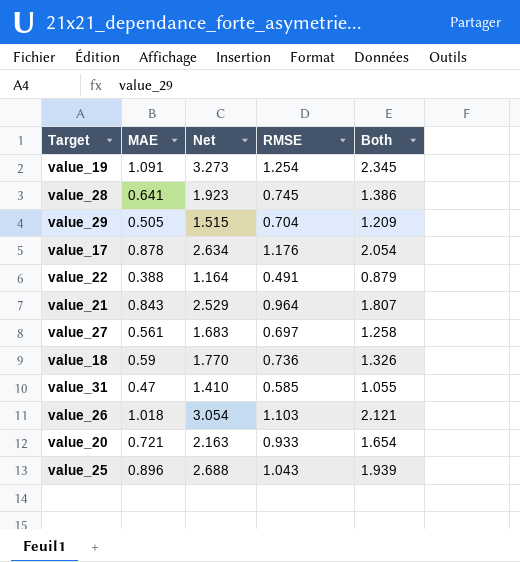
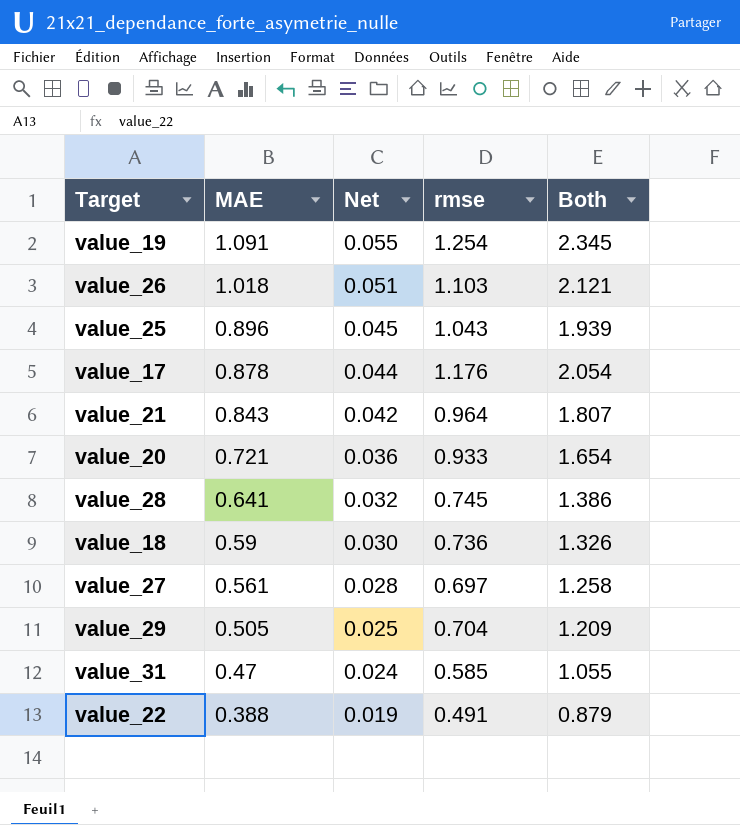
row order: none -> MAE descending
column Net | formula: [MAE] * 3 -> [MAE] * 0.05
column name: RMSE -> rmse

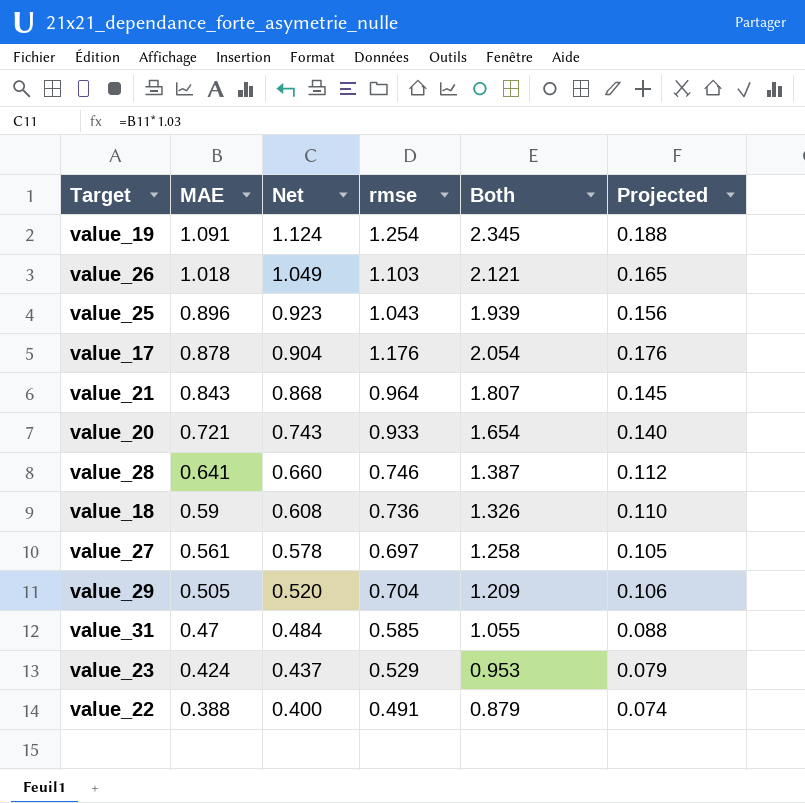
column Net | formula: [MAE] * 0.05 -> [MAE] * 1.03
column Projected | formula: none -> [rmse] * 0.15
value_28 | rmse: 0.745 -> 0.746
value_28 | Both: 1.386 -> 1.387
row value_23: none -> 0.424 | 0.437 | 0.529 | 0.953 | 0.079

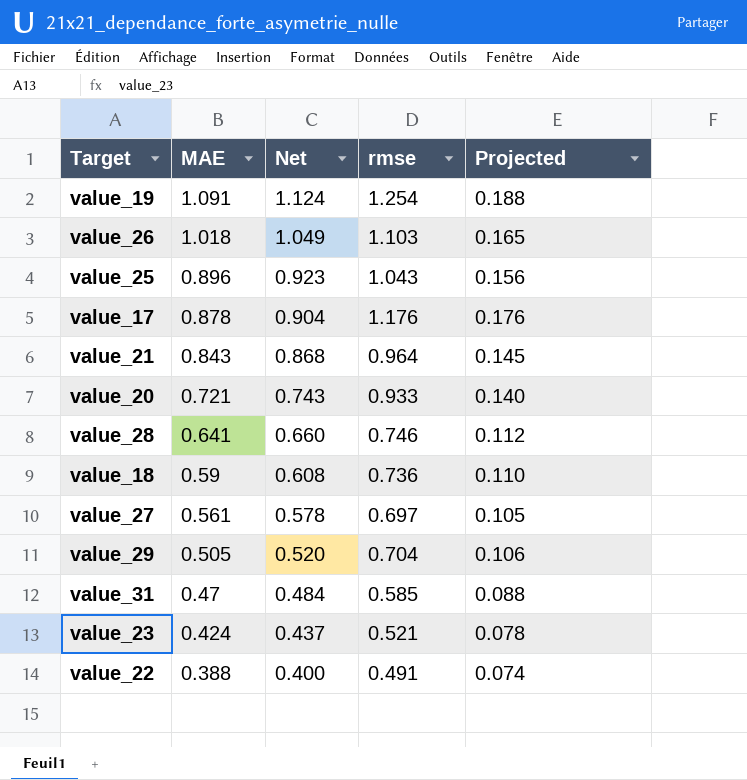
column Both | formula: [MAE] + [rmse] -> none
value_23 | rmse: 0.529 -> 0.521
value_23 | Projected: 0.079 -> 0.078

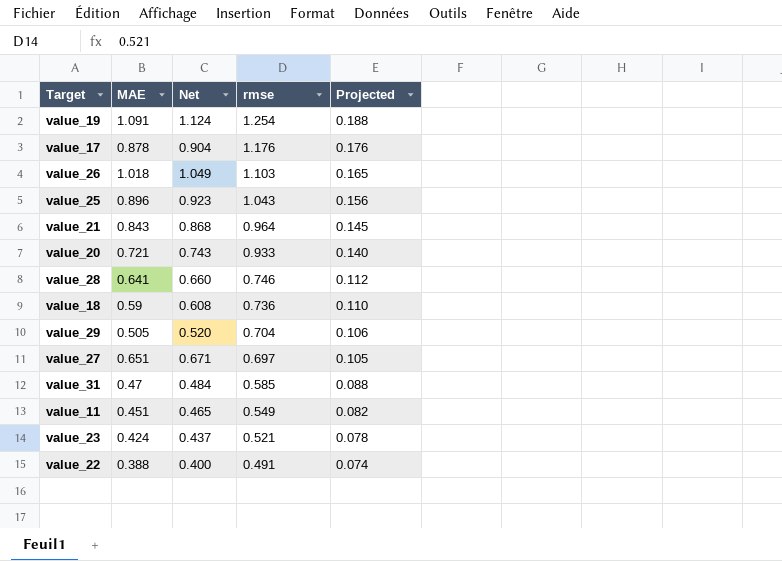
row order: MAE descending -> rmse descending
value_27 | MAE: 0.561 -> 0.651
value_27 | Net: 0.578 -> 0.671
row value_11: none -> 0.451 | 0.465 | 0.549 | 0.082

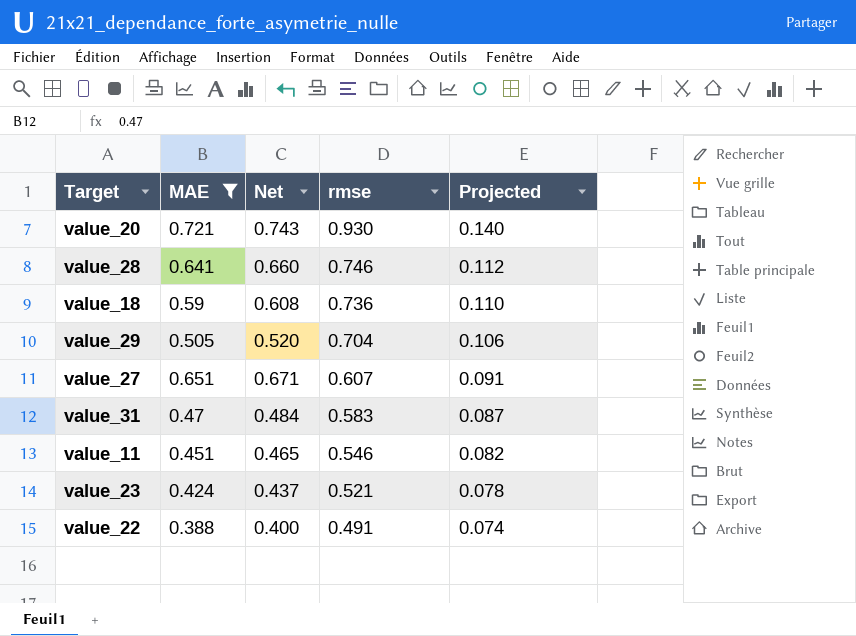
filter: none -> MAE <= 0.721
value_20 | rmse: 0.933 -> 0.930
value_27 | rmse: 0.697 -> 0.607
value_27 | Projected: 0.105 -> 0.091
value_31 | rmse: 0.585 -> 0.583
value_31 | Projected: 0.088 -> 0.087
value_11 | rmse: 0.549 -> 0.546

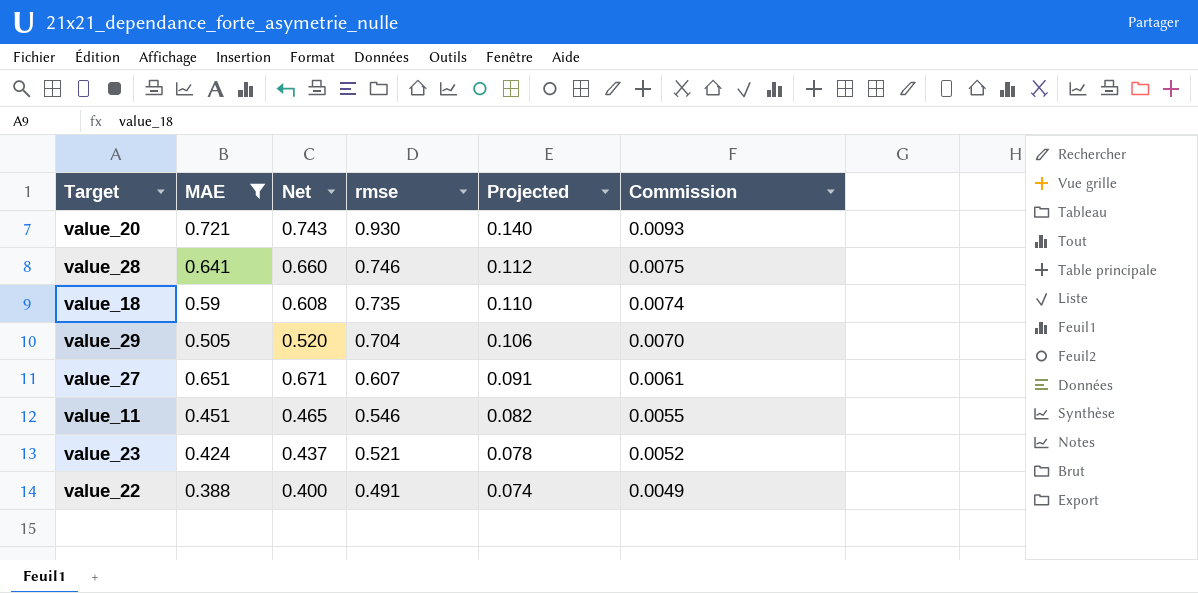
column Commission | formula: none -> [rmse] * 0.01
row value_31: 0.47 | 0.484 | 0.583 | 0.087 -> none
value_18 | rmse: 0.736 -> 0.735

